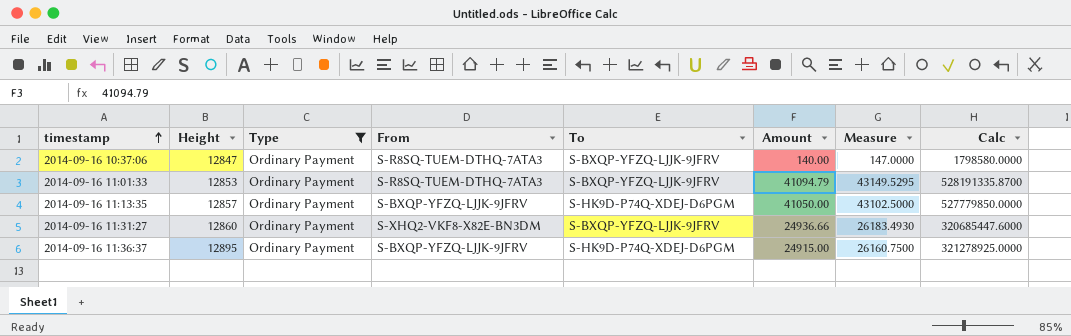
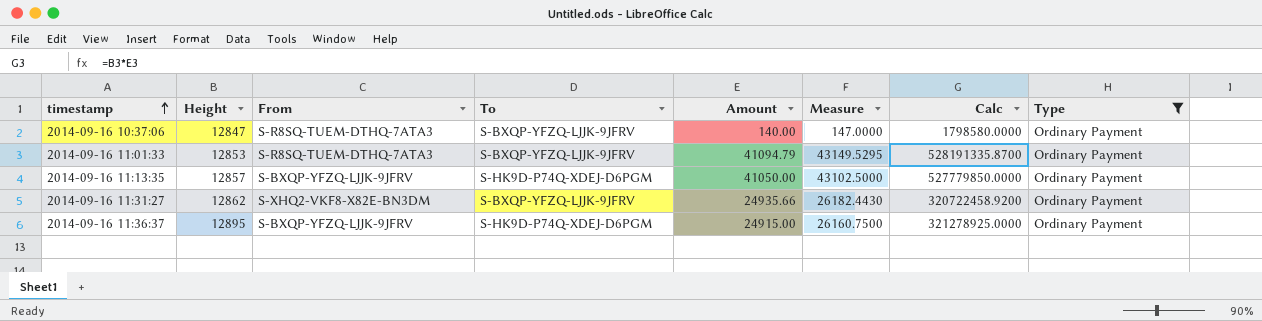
column Type | position: 3 -> 8
2014-09-16 11:31:27 | Height: 12860 -> 12862
2014-09-16 11:31:27 | Amount: 24936.66 -> 24935.66
2014-09-16 11:31:27 | Measure: 26183.4930 -> 26182.4430
2014-09-16 11:31:27 | Calc: 320685447.6000 -> 320722458.9200

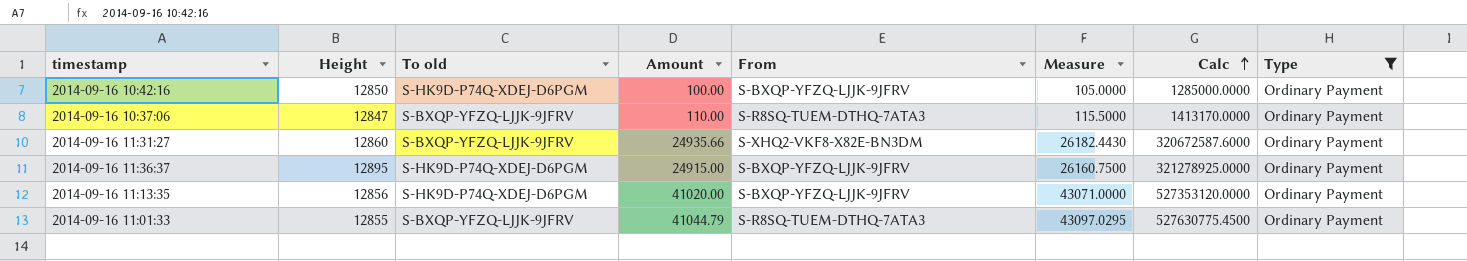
row order: timestamp ascending -> Calc ascending
column name: To -> To old
column From | position: 3 -> 5
row 2014-09-16 10:42:16: none -> 12850 | S-HK9D-P74Q-XDEJ-D6PGM | 100.00 | S-BXQP-YFZQ-LJJK-9JFRV | 105.0000 | 1285000.0000 | Ordinary Payment
2014-09-16 10:37:06 | Amount: 140.00 -> 110.00
2014-09-16 10:37:06 | Measure: 147.0000 -> 115.5000
2014-09-16 10:37:06 | Calc: 1798580.0000 -> 1413170.0000
2014-09-16 11:31:27 | Height: 12862 -> 12860
2014-09-16 11:31:27 | Calc: 320722458.9200 -> 320672587.6000
2014-09-16 11:13:35 | Height: 12857 -> 12856
2014-09-16 11:13:35 | Amount: 41050.00 -> 41020.00
2014-09-16 11:13:35 | Measure: 43102.5000 -> 43071.0000
2014-09-16 11:13:35 | Calc: 527779850.0000 -> 527353120.0000
2014-09-16 11:01:33 | Height: 12853 -> 12855
2014-09-16 11:01:33 | Amount: 41094.79 -> 41044.79
2014-09-16 11:01:33 | Measure: 43149.5295 -> 43097.0295
2014-09-16 11:01:33 | Calc: 528191335.8700 -> 527630775.4500

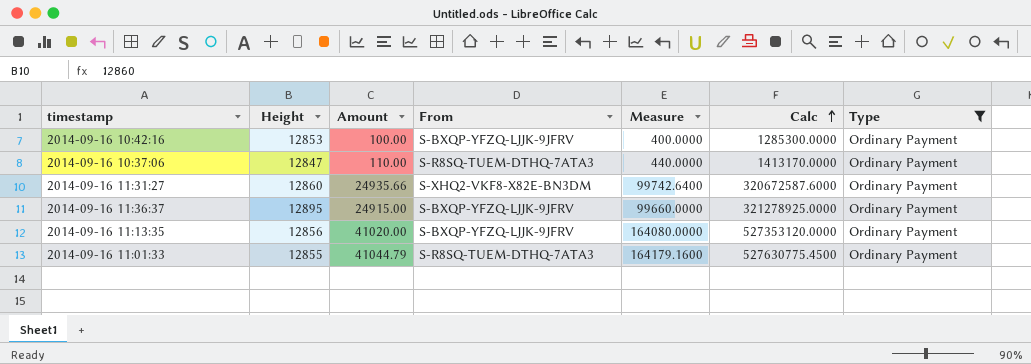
column To old | position: 3 -> none
column Measure | formula: [Amount] * 1.05 -> [Amount] * 4
2014-09-16 10:42:16 | Height: 12850 -> 12853
2014-09-16 10:42:16 | Calc: 1285000.0000 -> 1285300.0000

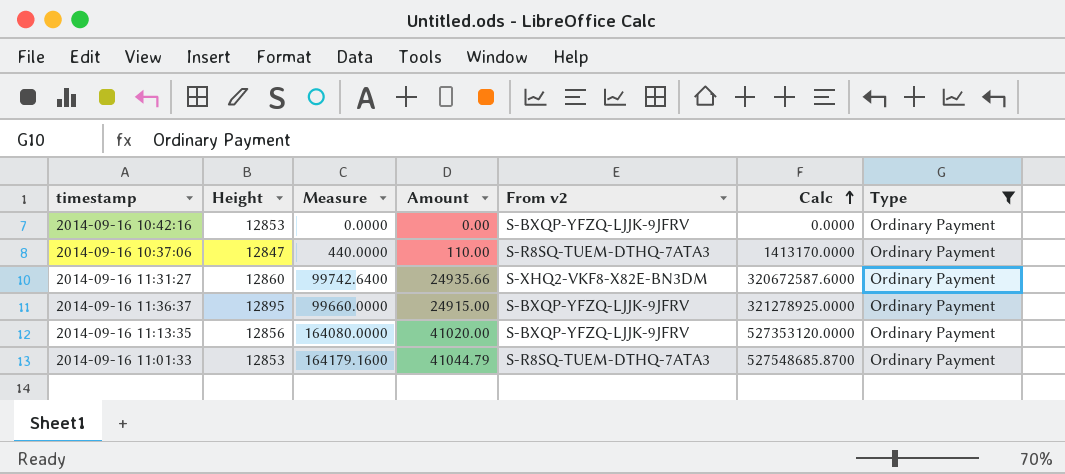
column Measure | position: 5 -> 3
column name: From -> From v2
2014-09-16 10:42:16 | Measure: 400.0000 -> 0.0000
2014-09-16 10:42:16 | Amount: 100.00 -> 0.00
2014-09-16 10:42:16 | Calc: 1285300.0000 -> 0.0000
2014-09-16 11:01:33 | Height: 12855 -> 12853
2014-09-16 11:01:33 | Calc: 527630775.4500 -> 527548685.8700

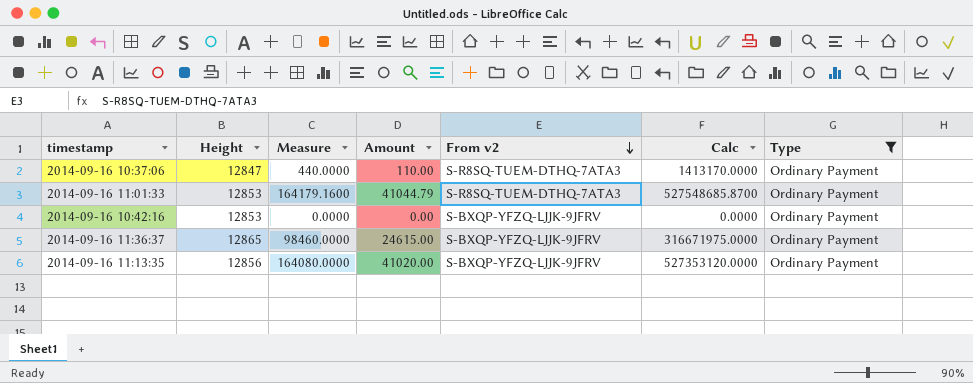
row order: Calc ascending -> From v2 descending
row 2014-09-16 11:31:27: 12860 | 99742.6400 | 24935.66 | S-XHQ2-VKF8-X82E-BN3DM | 320672587.6000 | Ordinary Payment -> none
2014-09-16 11:36:37 | Height: 12895 -> 12865
2014-09-16 11:36:37 | Measure: 99660.0000 -> 98460.0000
2014-09-16 11:36:37 | Amount: 24915.00 -> 24615.00
2014-09-16 11:36:37 | Calc: 321278925.0000 -> 316671975.0000

